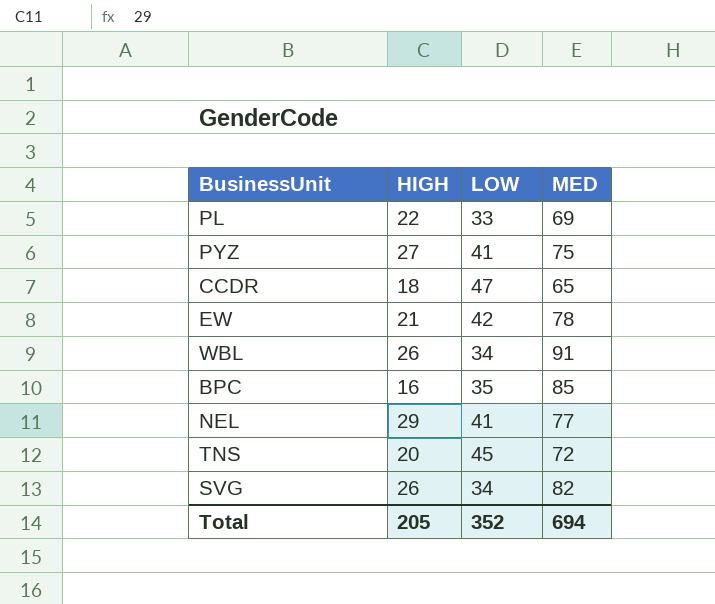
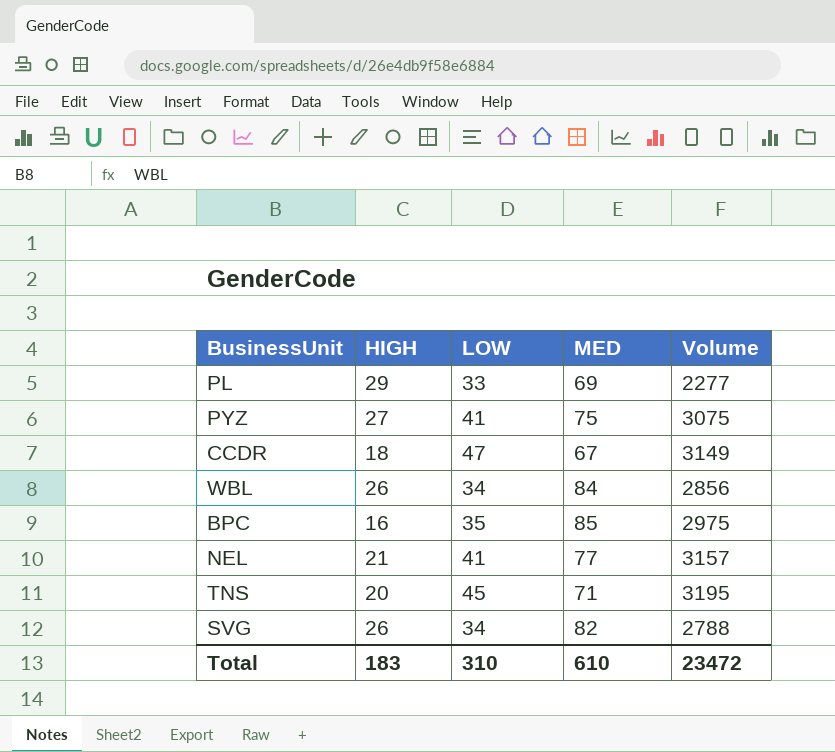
column Volume | formula: none -> [LOW] * [MED]
row EW: 21 | 42 | 78 -> none
PL | HIGH: 22 -> 29
CCDR | MED: 65 -> 67
WBL | MED: 91 -> 84
NEL | HIGH: 29 -> 21
TNS | MED: 72 -> 71
Total | HIGH: 205 -> 183
Total | LOW: 352 -> 310
Total | MED: 694 -> 610

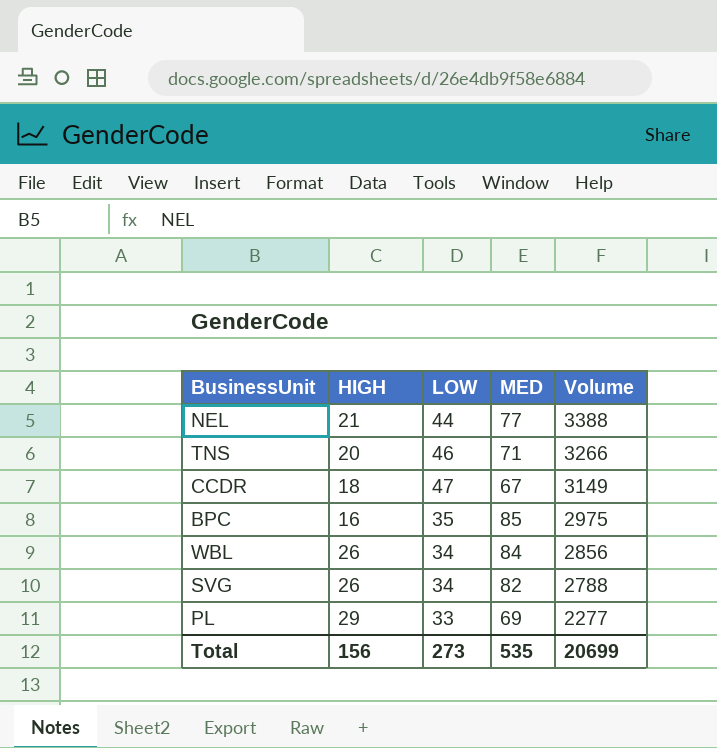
row order: none -> Volume descending
row PYZ: 27 | 41 | 75 | 3075 -> none
NEL | LOW: 41 -> 44
NEL | Volume: 3157 -> 3388
TNS | LOW: 45 -> 46
TNS | Volume: 3195 -> 3266
Total | HIGH: 183 -> 156
Total | LOW: 310 -> 273
Total | MED: 610 -> 535
Total | Volume: 23472 -> 20699

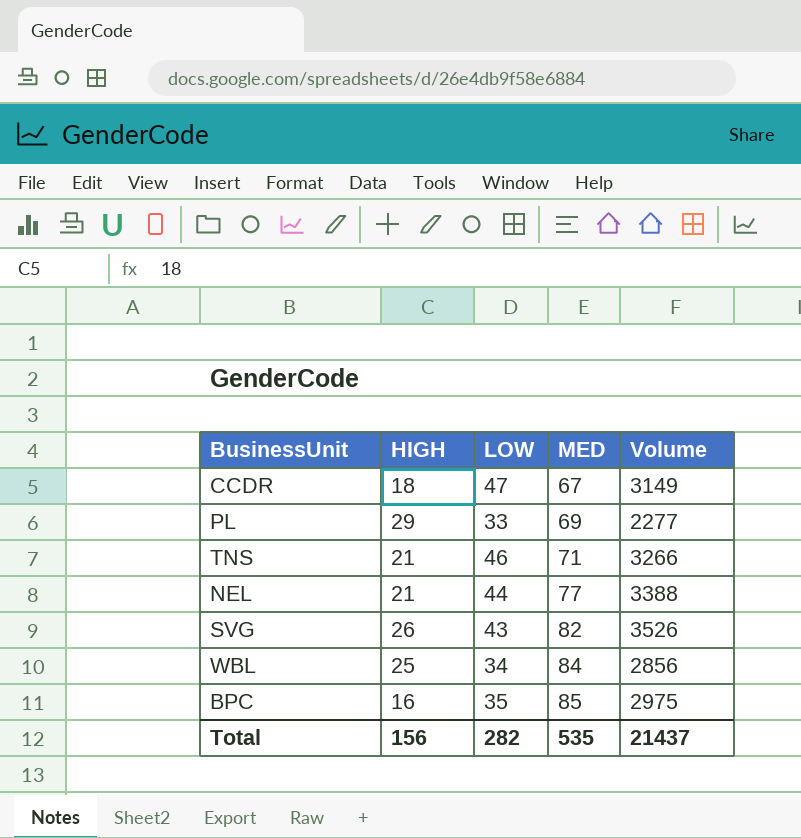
row order: Volume descending -> MED ascending
TNS | HIGH: 20 -> 21
SVG | LOW: 34 -> 43
SVG | Volume: 2788 -> 3526
WBL | HIGH: 26 -> 25
Total | LOW: 273 -> 282
Total | Volume: 20699 -> 21437

